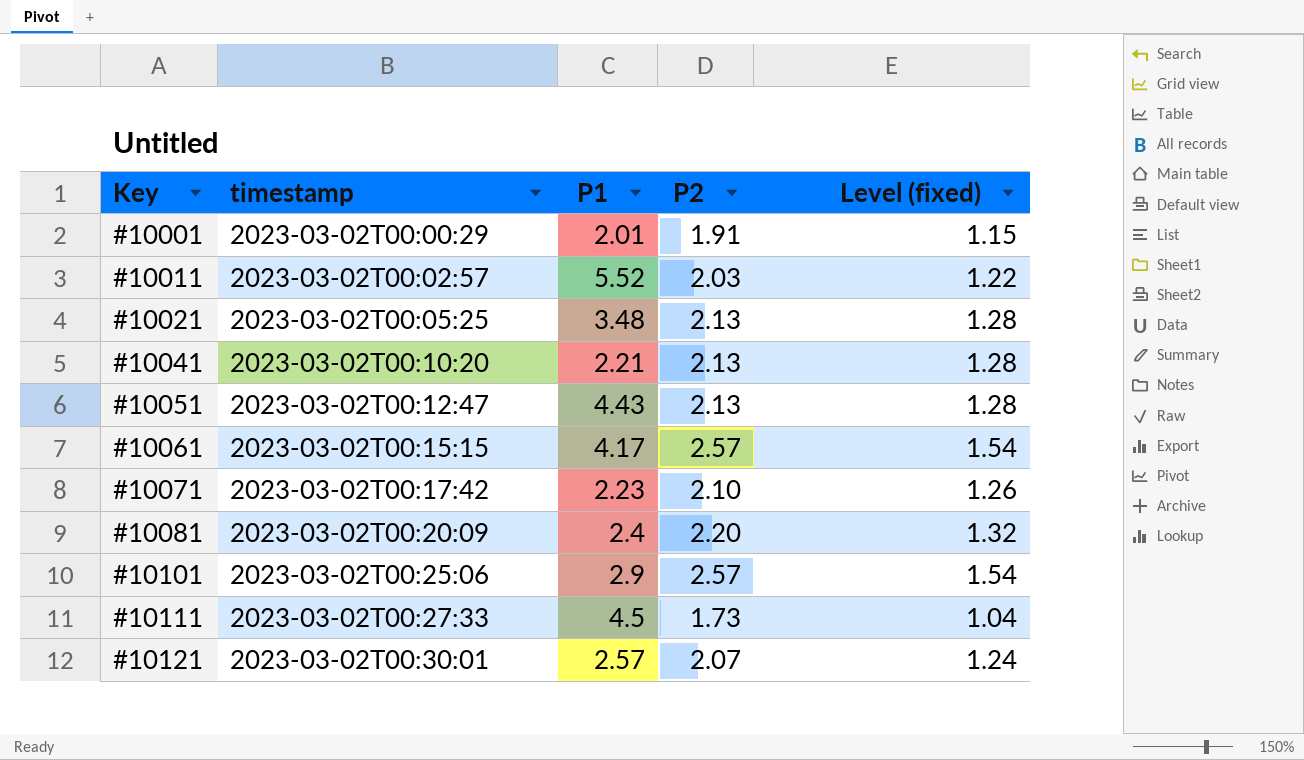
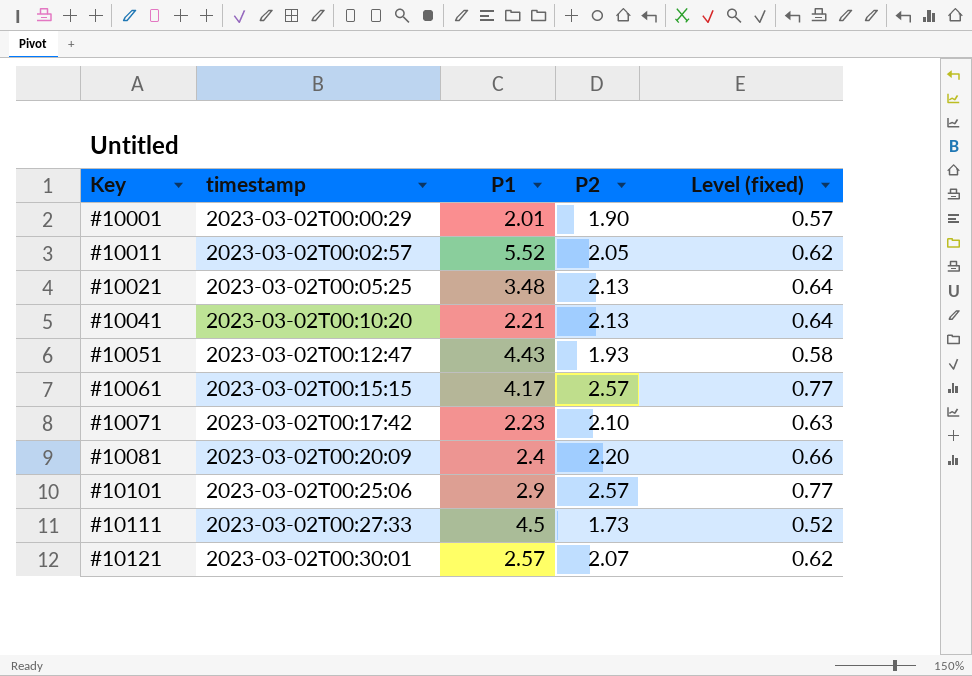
column Level (fixed) | formula: [P2] * 0.6 -> [P2] * 0.3
#10001 | P2: 1.91 -> 1.90
#10011 | P2: 2.03 -> 2.05
#10051 | P2: 2.13 -> 1.93

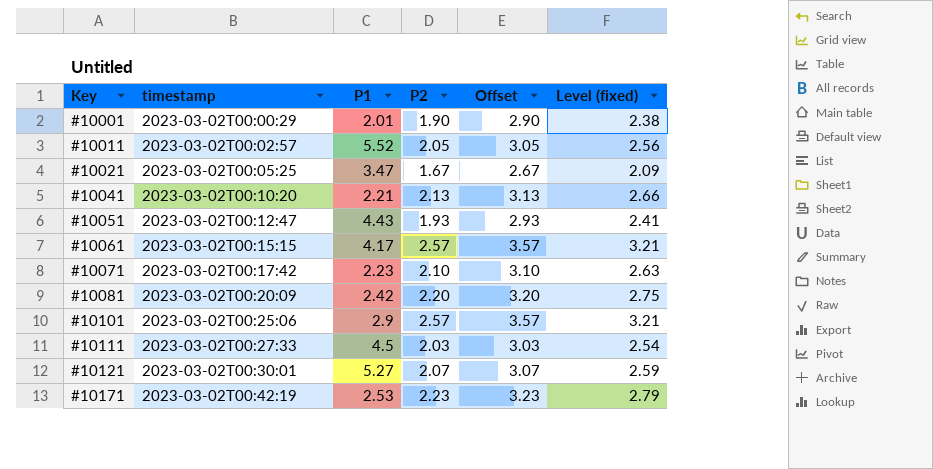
column Offset | formula: none -> [P2] + 1
column Level (fixed) | formula: [P2] * 0.3 -> [P2] * 1.25
#10021 | P1: 3.48 -> 3.47
#10021 | P2: 2.13 -> 1.67
#10081 | P1: 2.4 -> 2.42
#10111 | P2: 1.73 -> 2.03
#10121 | P1: 2.57 -> 5.27
row #10171: none -> 2023-03-02T00:42:19 | 2.53 | 2.23 | 3.23 | 2.79

